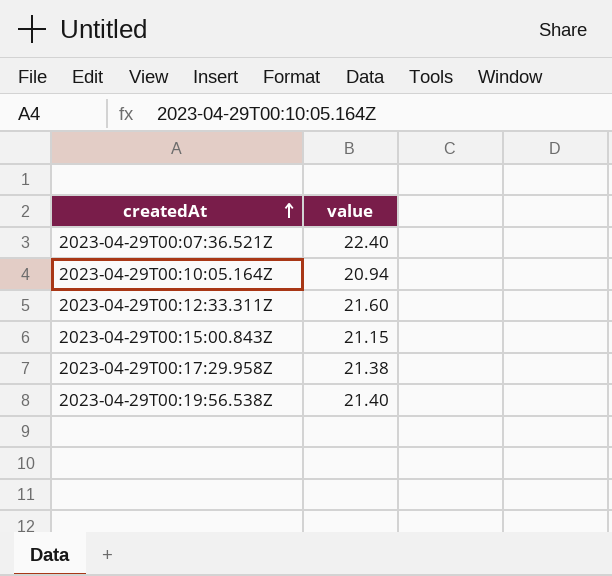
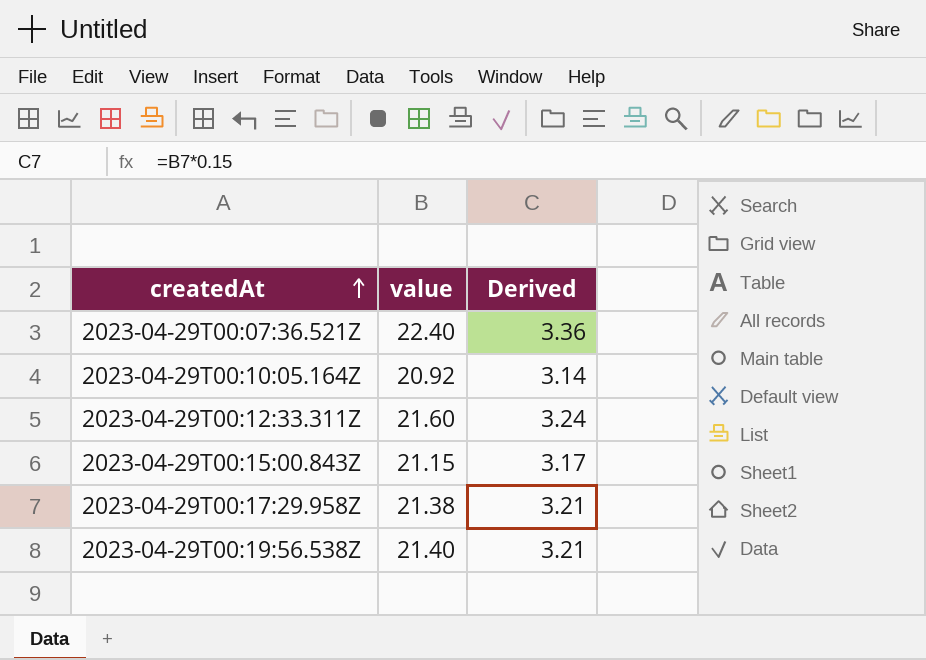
column Derived | formula: none -> [value] * 0.15
2023-04-29T00:10:05.164Z | value: 20.94 -> 20.92

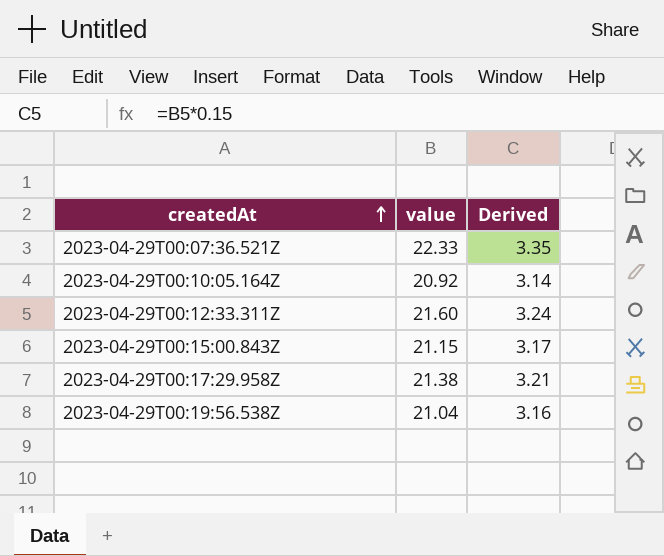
2023-04-29T00:07:36.521Z | value: 22.40 -> 22.33
2023-04-29T00:07:36.521Z | Derived: 3.36 -> 3.35
2023-04-29T00:19:56.538Z | value: 21.40 -> 21.04
2023-04-29T00:19:56.538Z | Derived: 3.21 -> 3.16

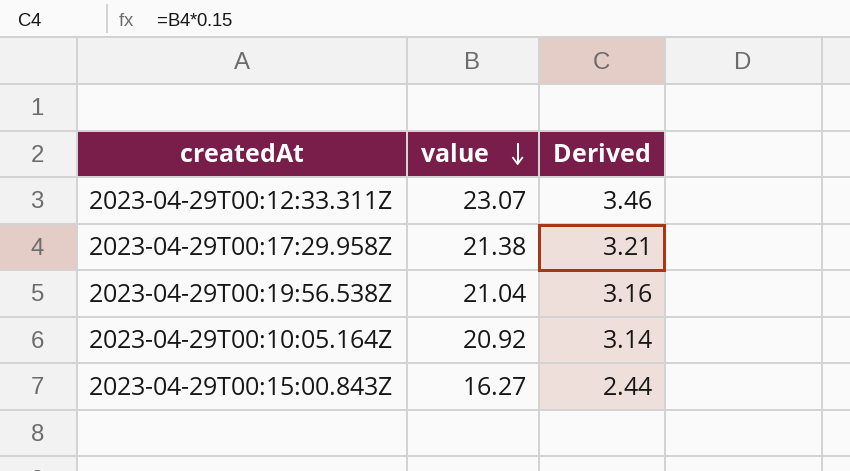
row order: createdAt ascending -> value descending
row 2023-04-29T00:07:36.521Z: 22.33 | 3.35 -> none
2023-04-29T00:12:33.311Z | value: 21.60 -> 23.07
2023-04-29T00:12:33.311Z | Derived: 3.24 -> 3.46
2023-04-29T00:15:00.843Z | value: 21.15 -> 16.27
2023-04-29T00:15:00.843Z | Derived: 3.17 -> 2.44

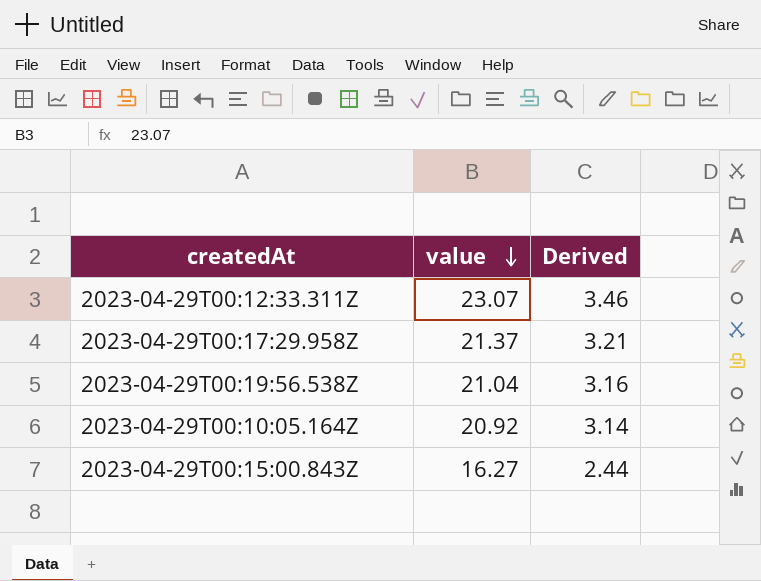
2023-04-29T00:17:29.958Z | value: 21.38 -> 21.37

